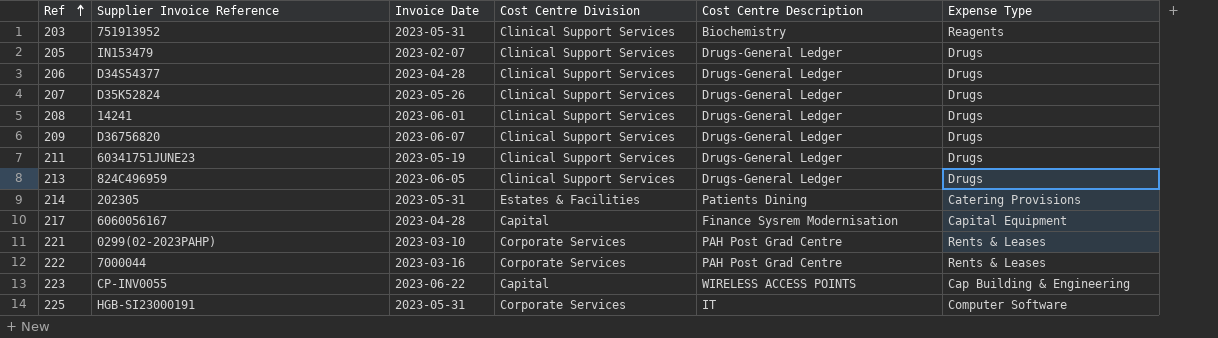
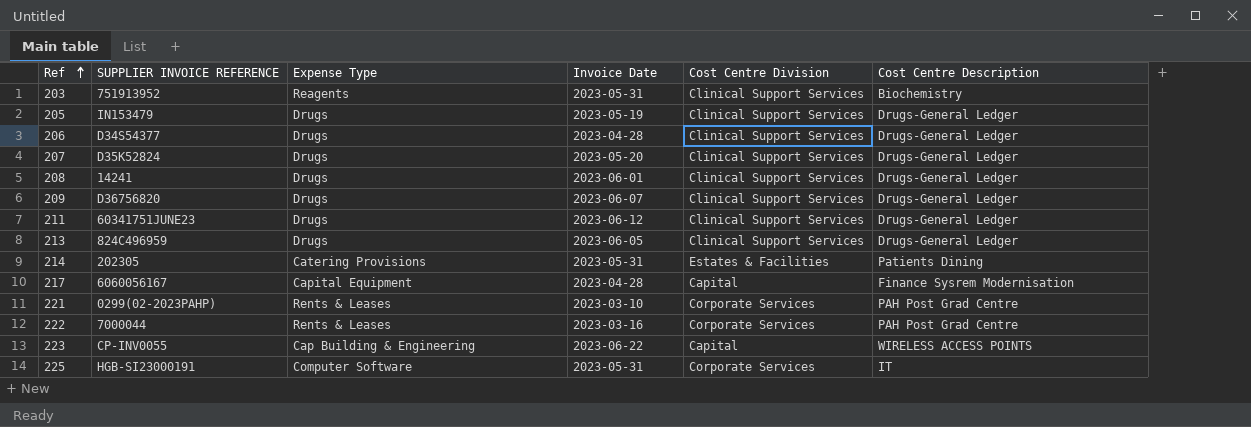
column name: Supplier Invoice Reference -> SUPPLIER INVOICE REFERENCE
column Expense Type | position: 6 -> 3
205 | Invoice Date: 2023-02-07 -> 2023-05-19
207 | Invoice Date: 2023-05-26 -> 2023-05-20
211 | Invoice Date: 2023-05-19 -> 2023-06-12

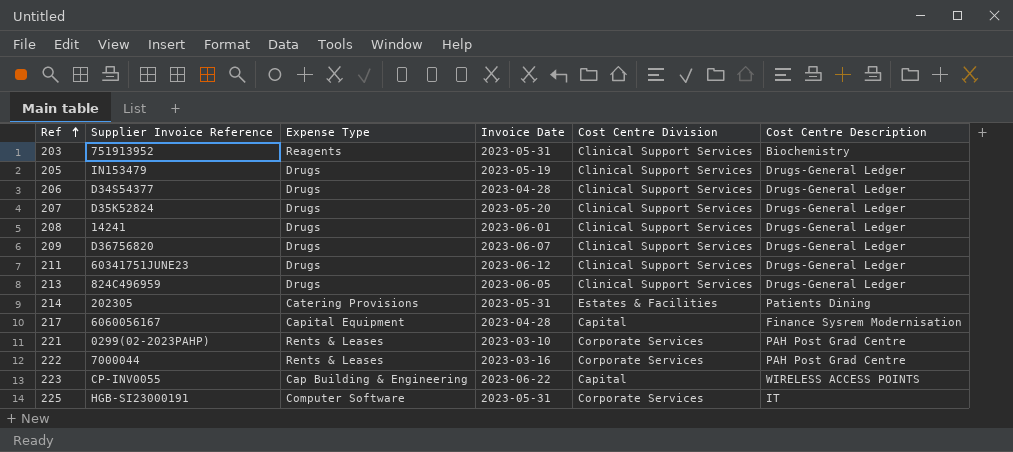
column name: SUPPLIER INVOICE REFERENCE -> Supplier Invoice Reference

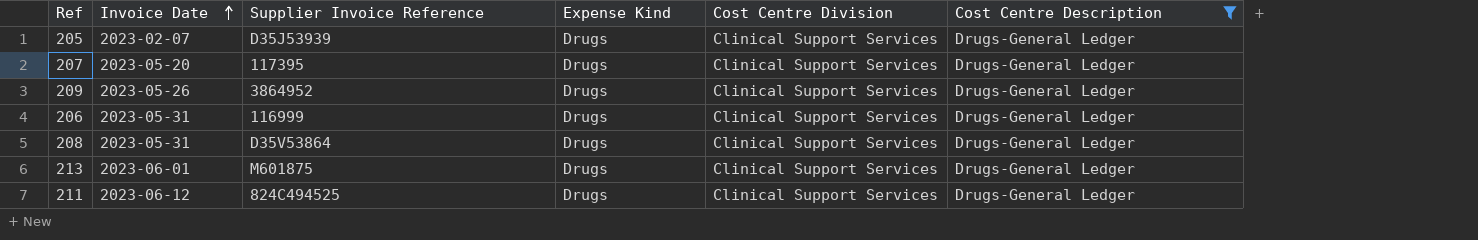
filter: none -> Cost Centre Description = Drugs-General Ledger
row order: Ref ascending -> Invoice Date ascending
column Invoice Date | position: 4 -> 2
column name: Expense Type -> Expense Kind
205 | Invoice Date: 2023-05-19 -> 2023-02-07
205 | Supplier Invoice Reference: IN153479 -> D35J53939
207 | Supplier Invoice Reference: D35K52824 -> 117395
209 | Invoice Date: 2023-06-07 -> 2023-05-26
209 | Supplier Invoice Reference: D36756820 -> 3864952
206 | Invoice Date: 2023-04-28 -> 2023-05-31
206 | Supplier Invoice Reference: D34S54377 -> 116999
208 | Invoice Date: 2023-06-01 -> 2023-05-31
208 | Supplier Invoice Reference: 14241 -> D35V53864
213 | Invoice Date: 2023-06-05 -> 2023-06-01
213 | Supplier Invoice Reference: 824C496959 -> M601875
211 | Supplier Invoice Reference: 60341751JUNE23 -> 824C494525

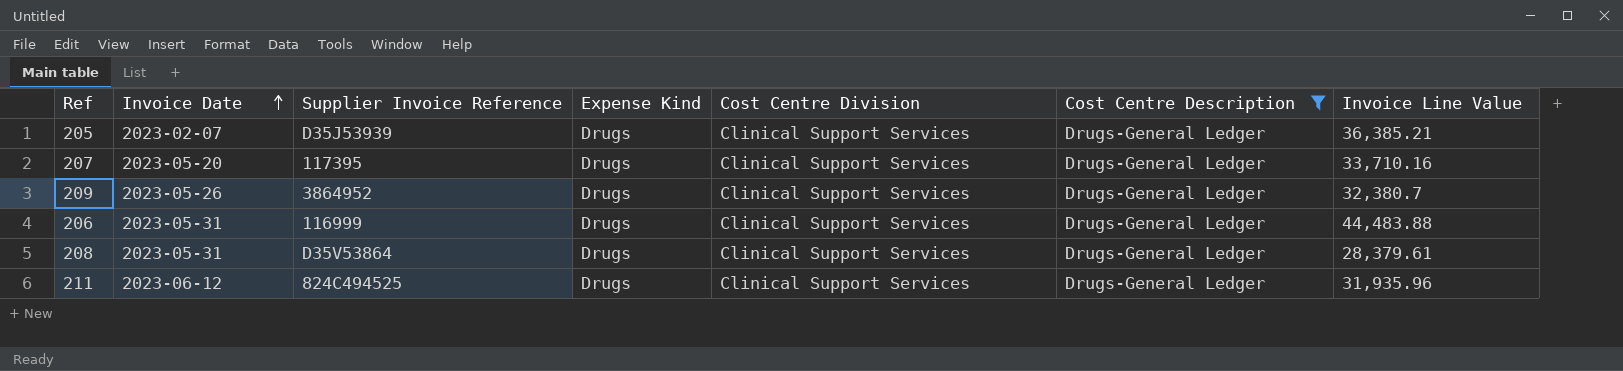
column Invoice Line Value | position: none -> 7
row 213: 2023-06-01 | M601875 | Drugs | Clinical Support Services | Drugs-General Ledger -> none

